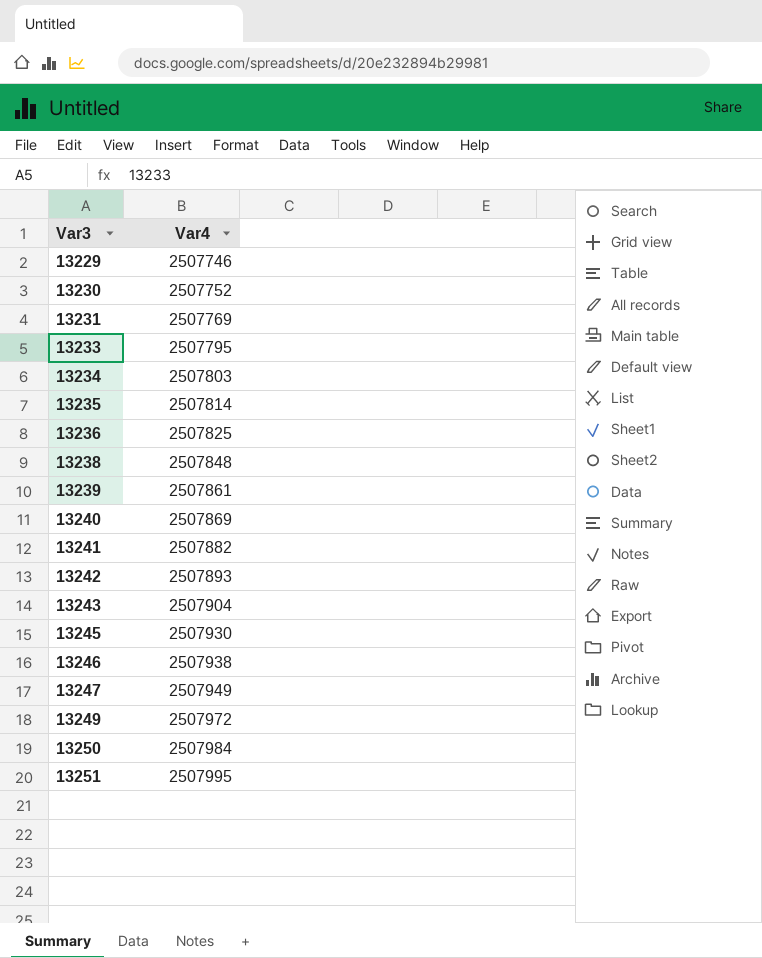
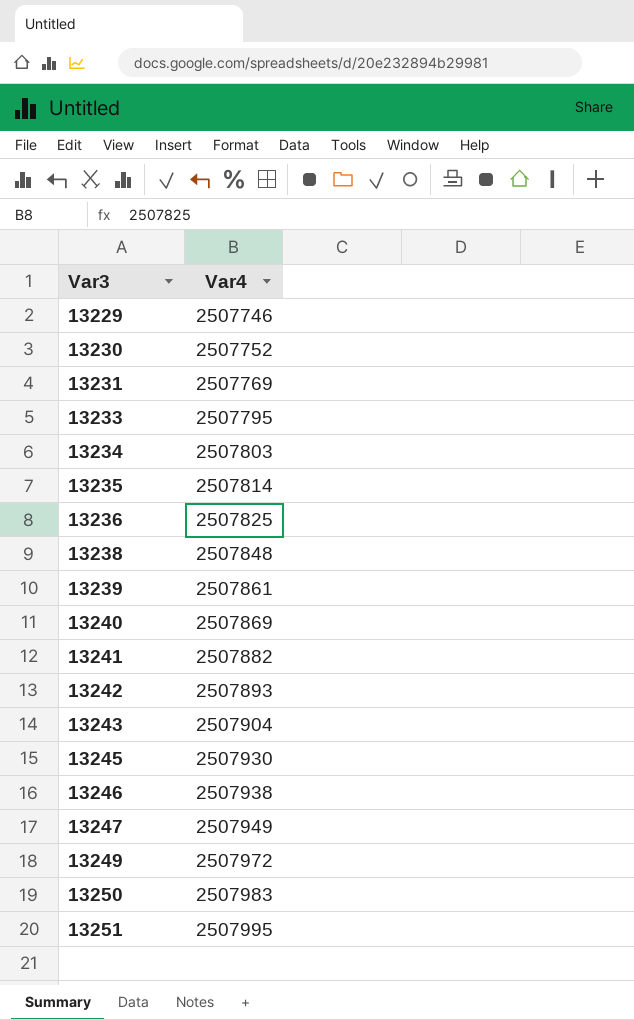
13250 | Var4: 2507984 -> 2507983

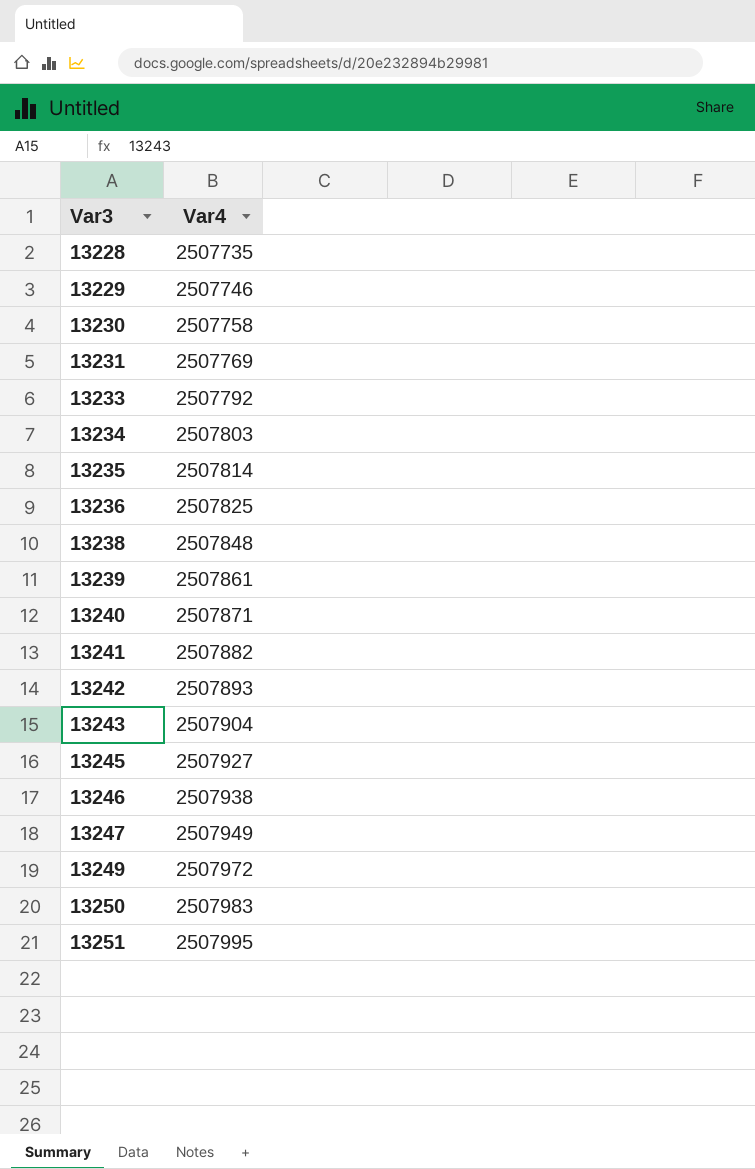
row 13228: none -> 2507735
13230 | Var4: 2507752 -> 2507758
13233 | Var4: 2507795 -> 2507792
13240 | Var4: 2507869 -> 2507871
13245 | Var4: 2507930 -> 2507927

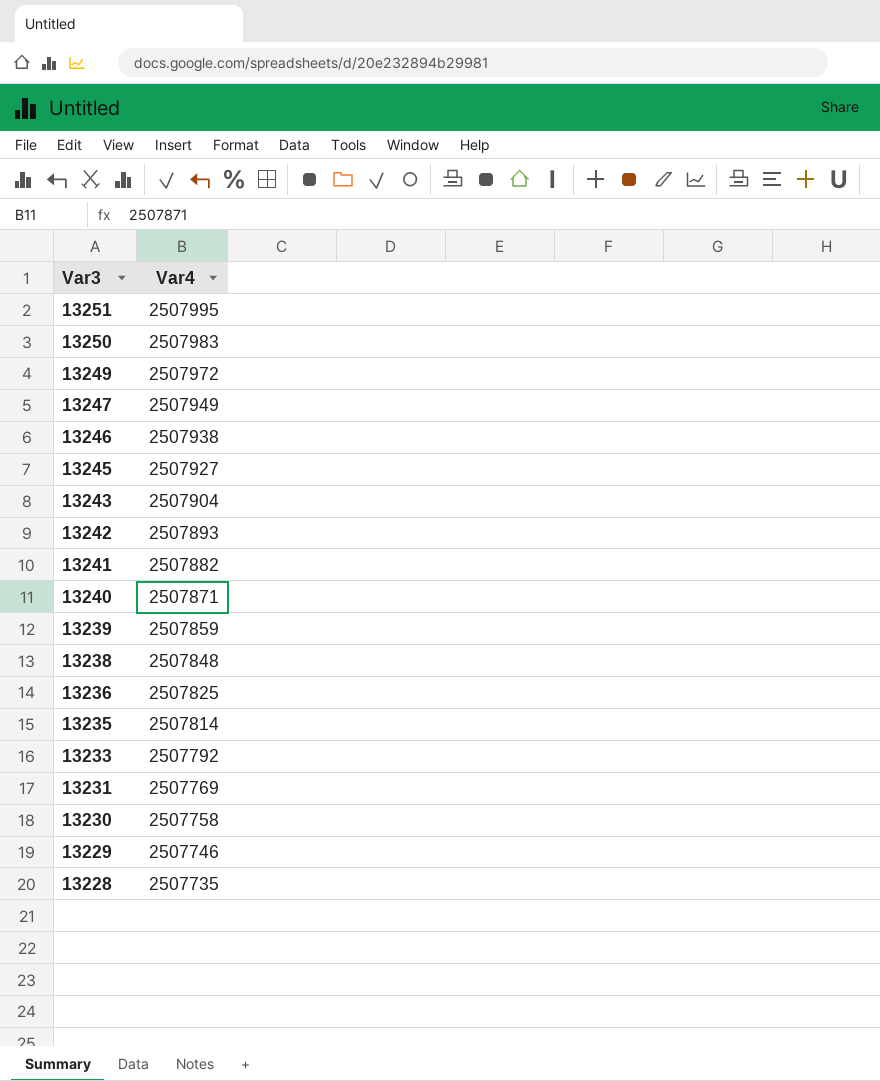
row order: Var3 ascending -> Var3 descending
row 13234: 2507803 -> none
13239 | Var4: 2507861 -> 2507859

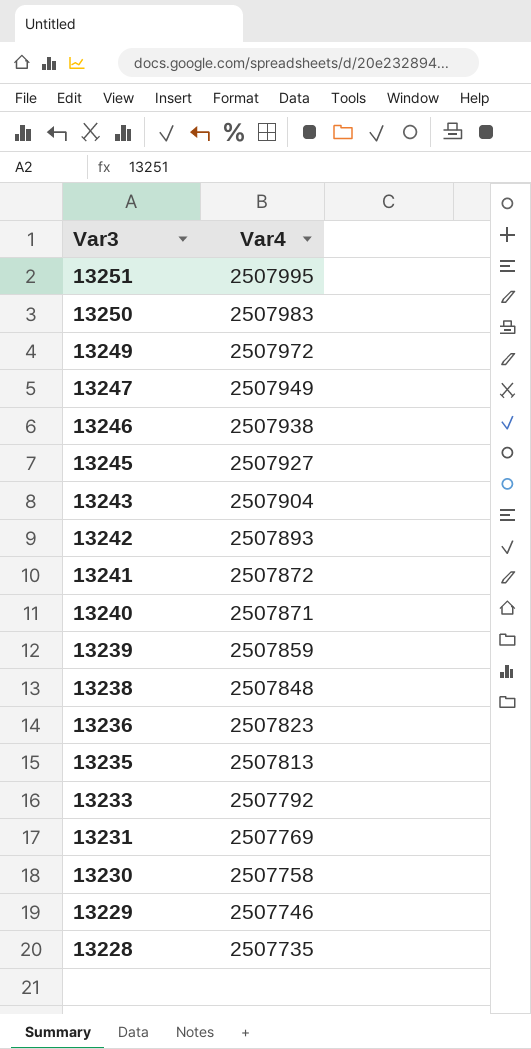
13241 | Var4: 2507882 -> 2507872
13236 | Var4: 2507825 -> 2507823
13235 | Var4: 2507814 -> 2507813

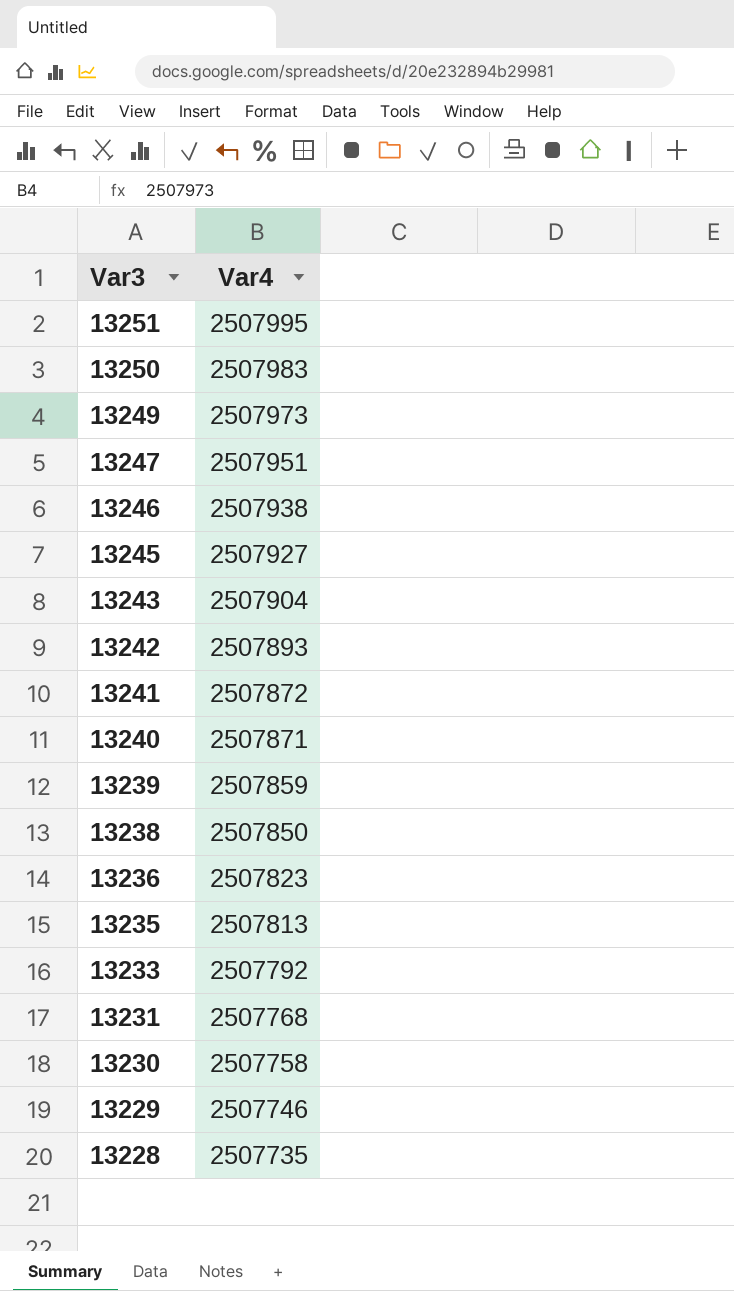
13249 | Var4: 2507972 -> 2507973
13247 | Var4: 2507949 -> 2507951
13238 | Var4: 2507848 -> 2507850
13231 | Var4: 2507769 -> 2507768

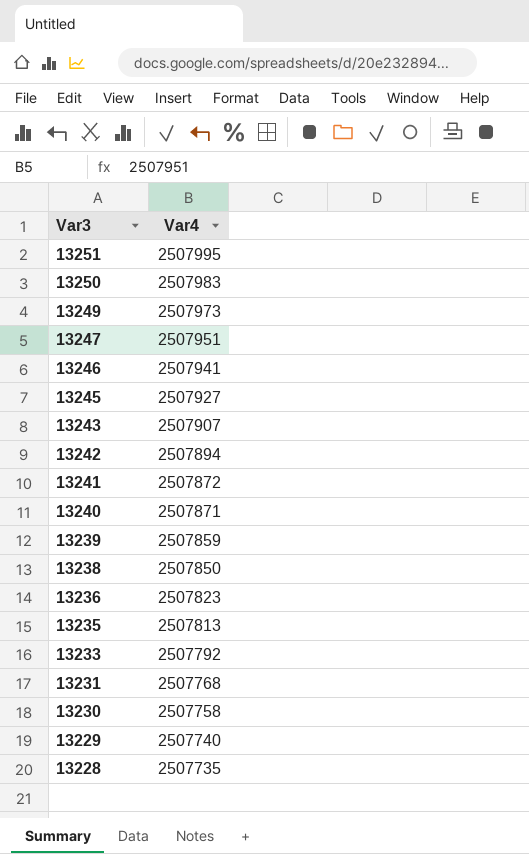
13246 | Var4: 2507938 -> 2507941
13243 | Var4: 2507904 -> 2507907
13242 | Var4: 2507893 -> 2507894
13229 | Var4: 2507746 -> 2507740

